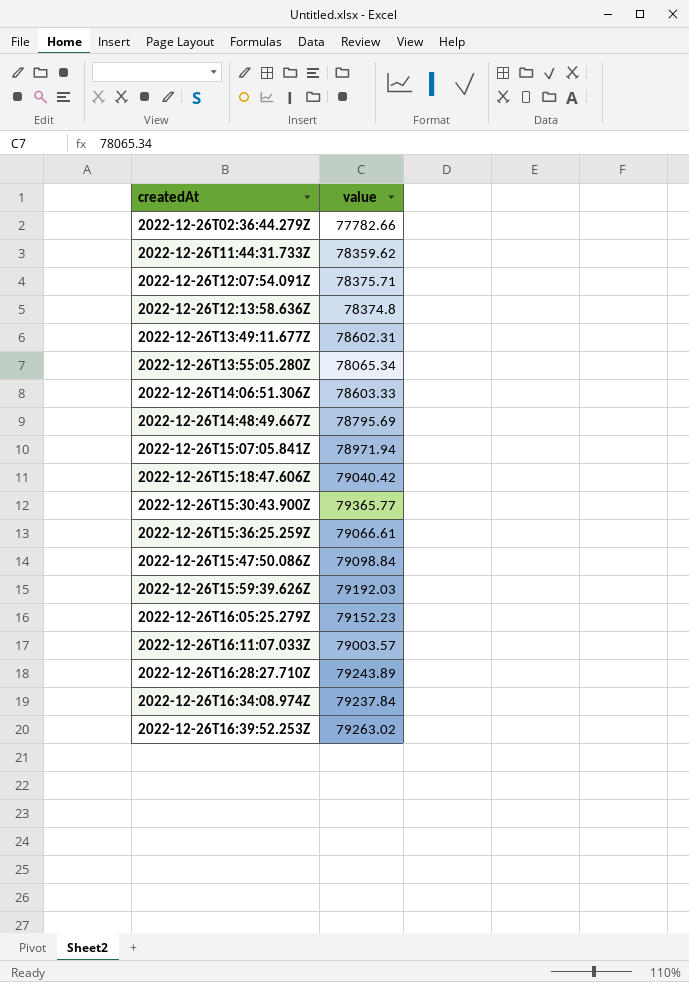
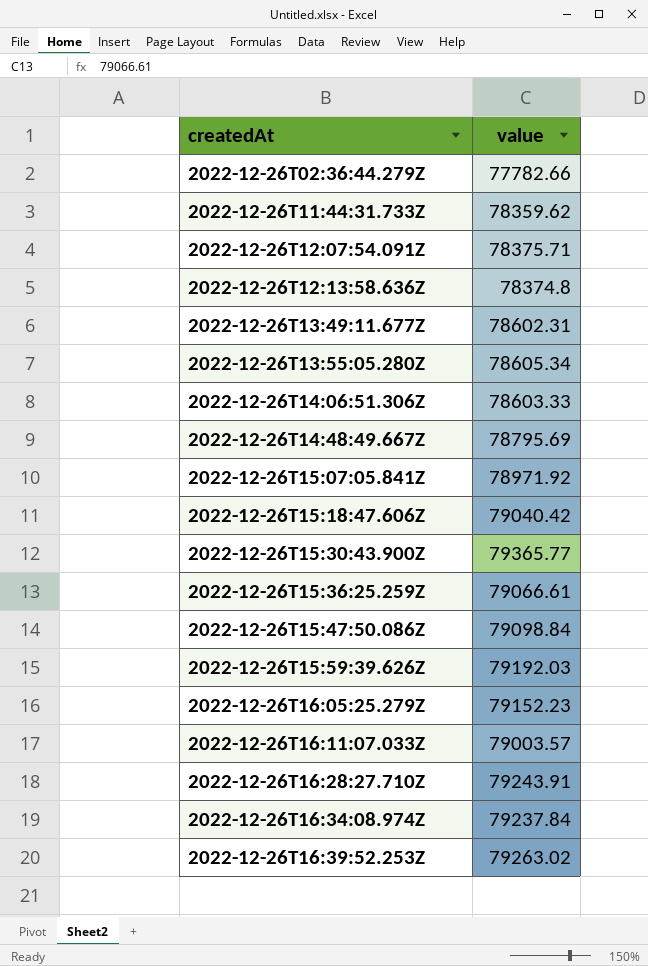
2022-12-26T13:55:05.280Z | value: 78065.34 -> 78605.34
2022-12-26T15:07:05.841Z | value: 78971.94 -> 78971.92
2022-12-26T16:28:27.710Z | value: 79243.89 -> 79243.91

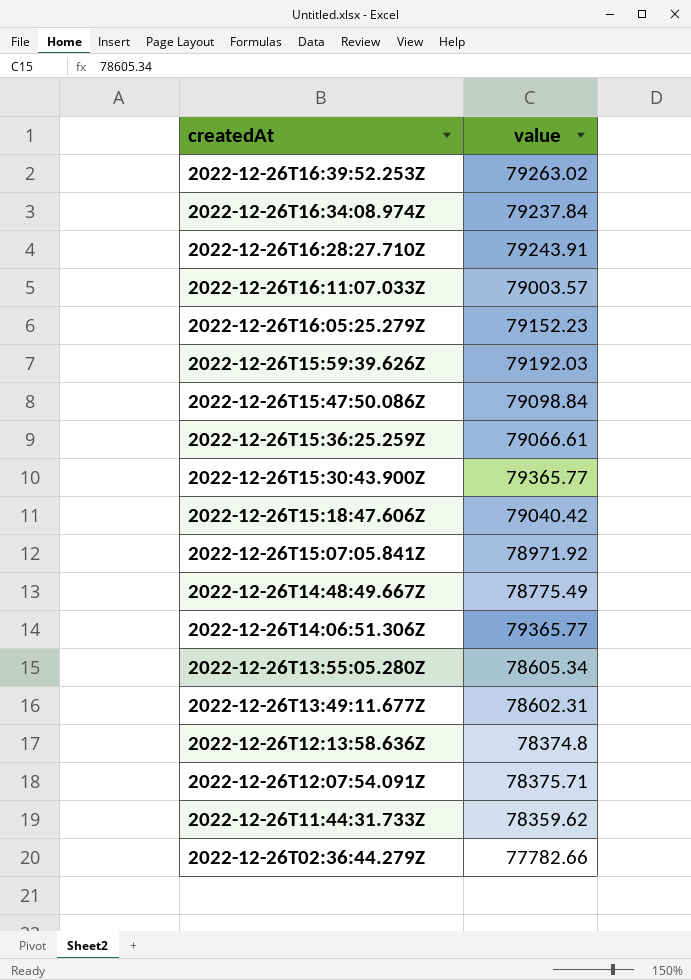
row order: createdAt ascending -> createdAt descending
2022-12-26T14:48:49.667Z | value: 78795.69 -> 78775.49
2022-12-26T14:06:51.306Z | value: 78603.33 -> 79365.77

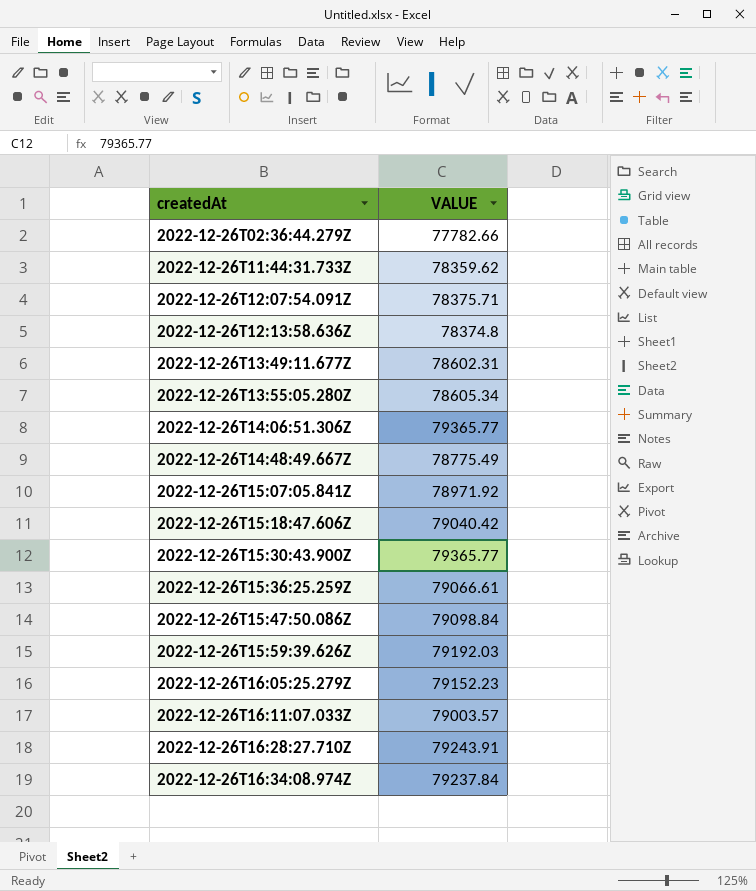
row order: createdAt descending -> createdAt ascending
column name: value -> VALUE
row 2022-12-26T16:39:52.253Z: 79263.02 -> none

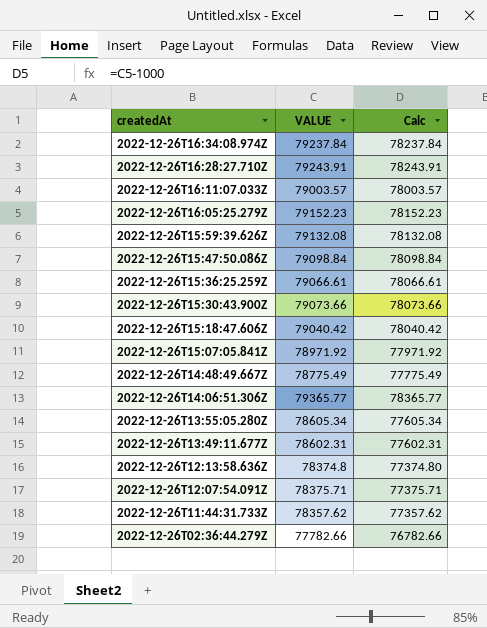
row order: createdAt ascending -> createdAt descending
column Calc | formula: none -> [VALUE] - 1000
2022-12-26T15:59:39.626Z | VALUE: 79192.03 -> 79132.08
2022-12-26T15:30:43.900Z | VALUE: 79365.77 -> 79073.66
2022-12-26T11:44:31.733Z | VALUE: 78359.62 -> 78357.62

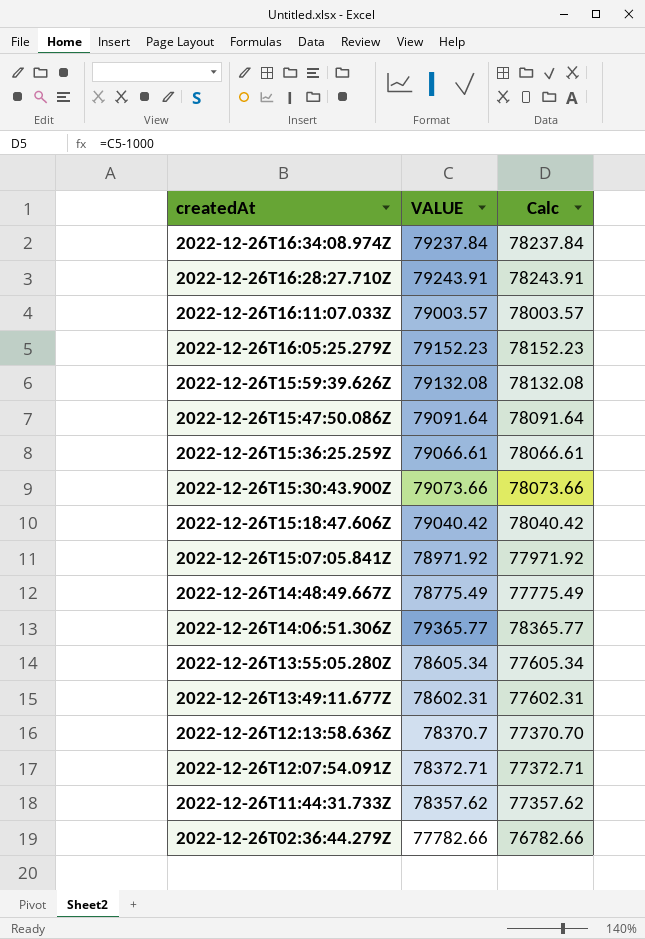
2022-12-26T15:47:50.086Z | VALUE: 79098.84 -> 79091.64
2022-12-26T15:47:50.086Z | Calc: 78098.84 -> 78091.64
2022-12-26T12:13:58.636Z | VALUE: 78374.8 -> 78370.7
2022-12-26T12:13:58.636Z | Calc: 77374.80 -> 77370.70
2022-12-26T12:07:54.091Z | VALUE: 78375.71 -> 78372.71
2022-12-26T12:07:54.091Z | Calc: 77375.71 -> 77372.71

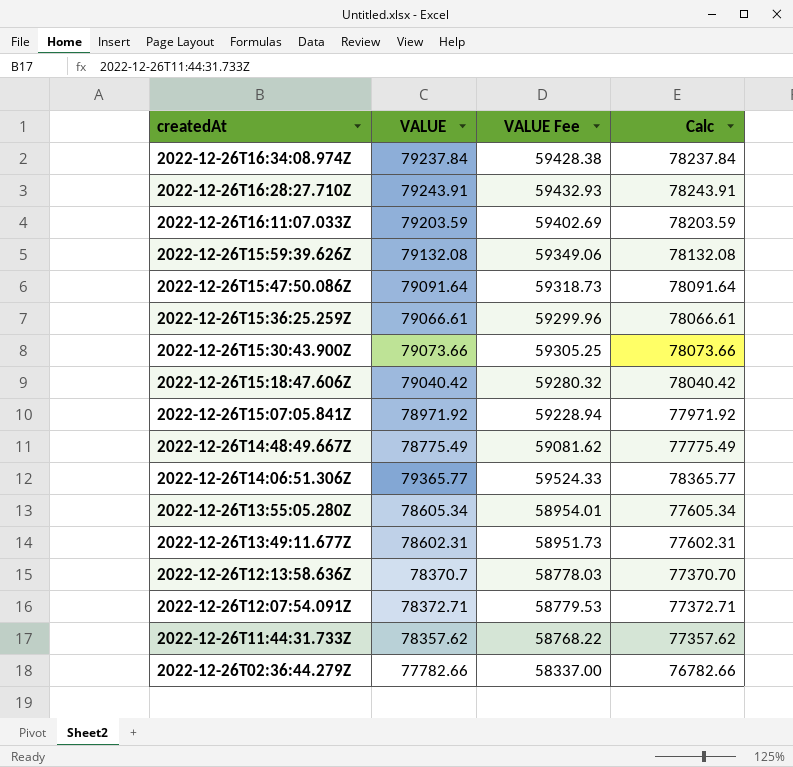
column VALUE Fee | formula: none -> [VALUE] * 0.75
row 2022-12-26T16:05:25.279Z: 79152.23 | 78152.23 -> none
2022-12-26T16:11:07.033Z | VALUE: 79003.57 -> 79203.59
2022-12-26T16:11:07.033Z | Calc: 78003.57 -> 78203.59

